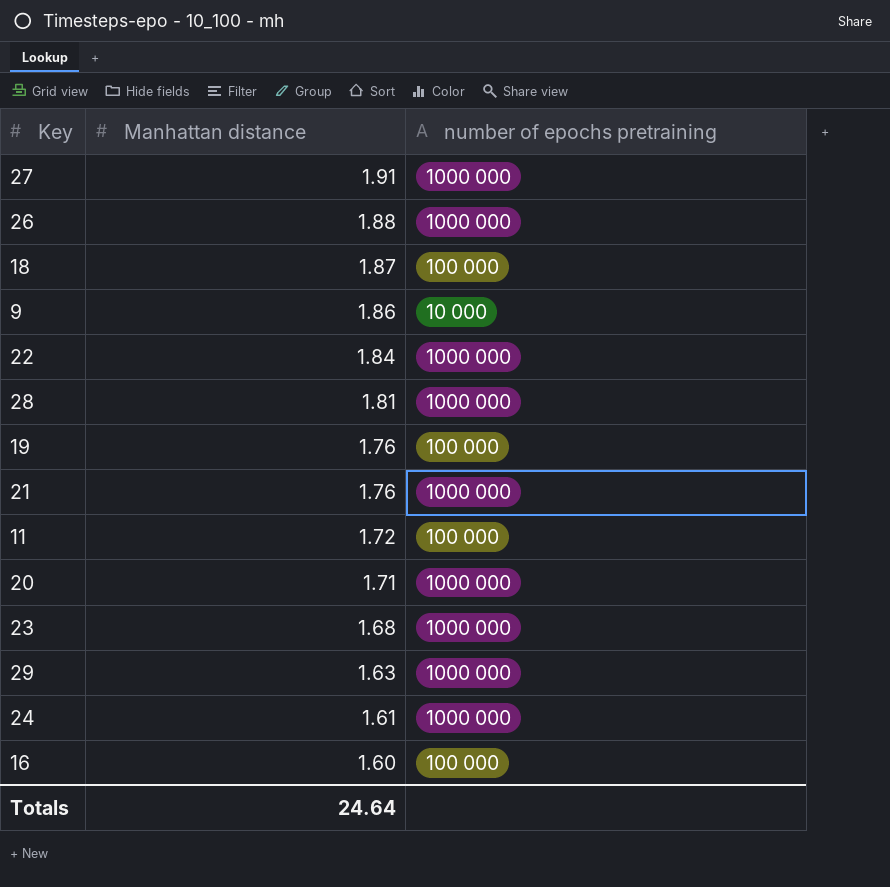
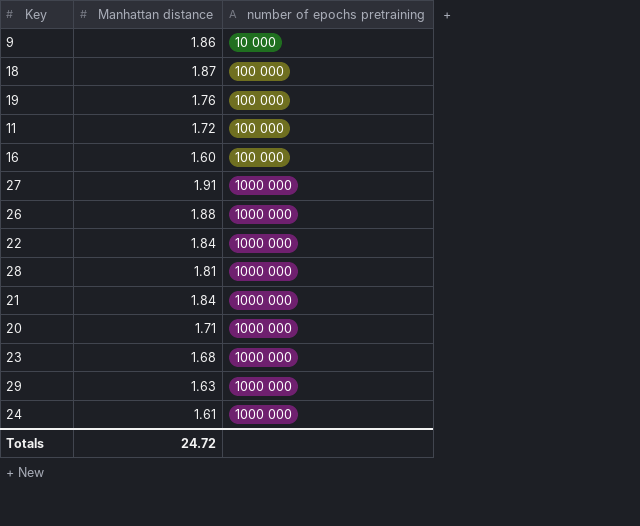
row order: Manhattan distance descending -> number of epochs pretraining ascending
21 | Manhattan distance: 1.76 -> 1.84
Totals | Manhattan distance: 24.64 -> 24.72

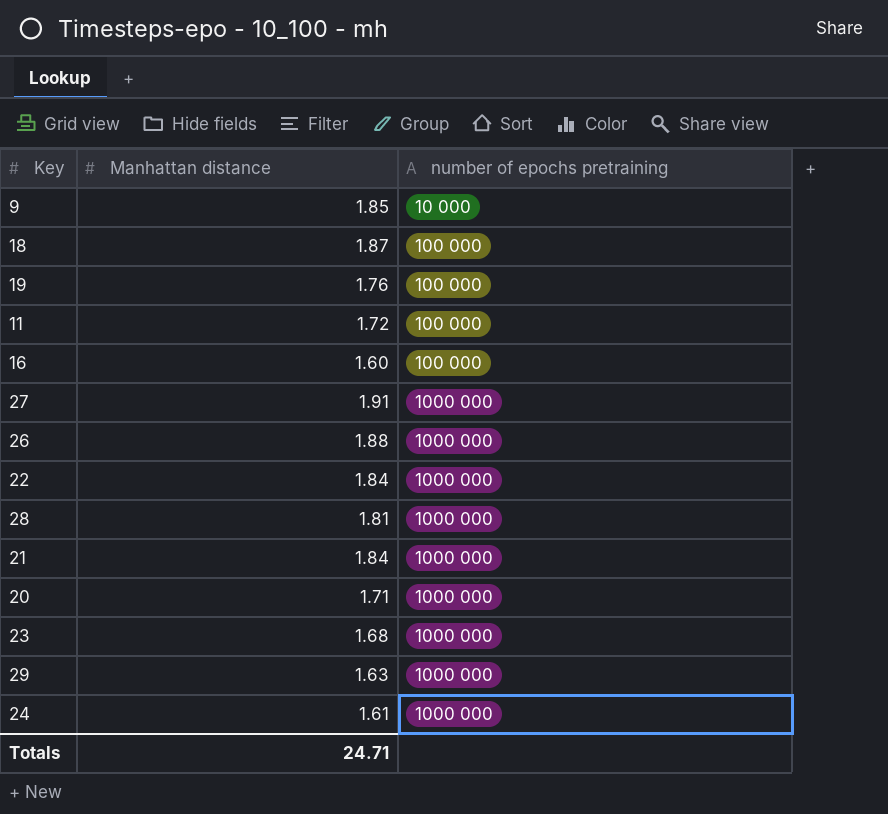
9 | Manhattan distance: 1.86 -> 1.85
Totals | Manhattan distance: 24.72 -> 24.71

